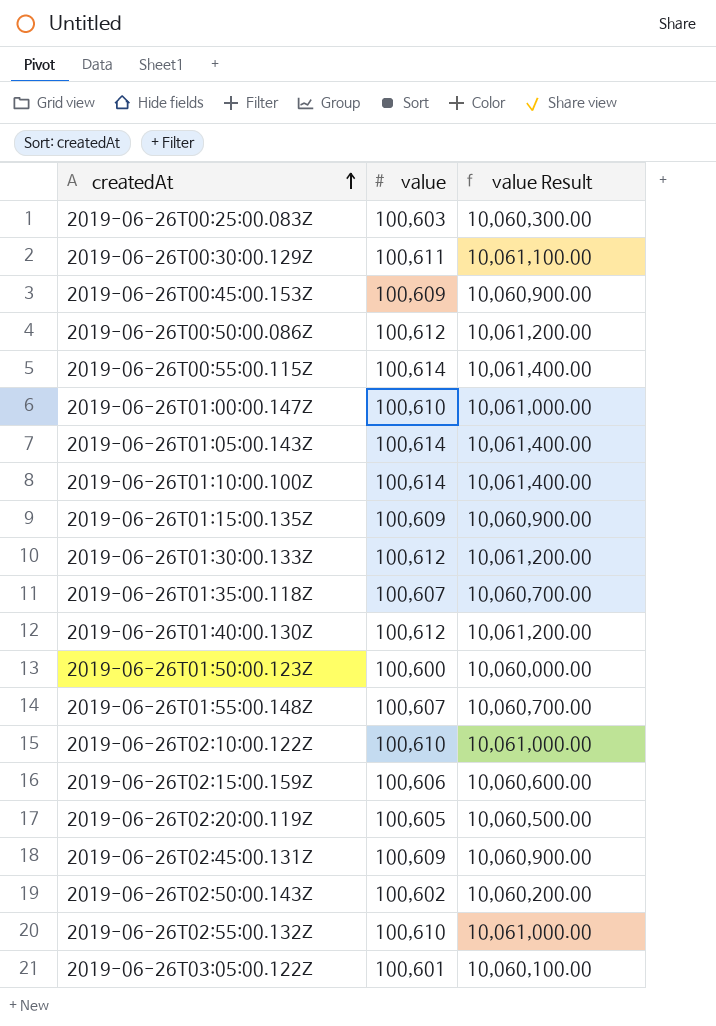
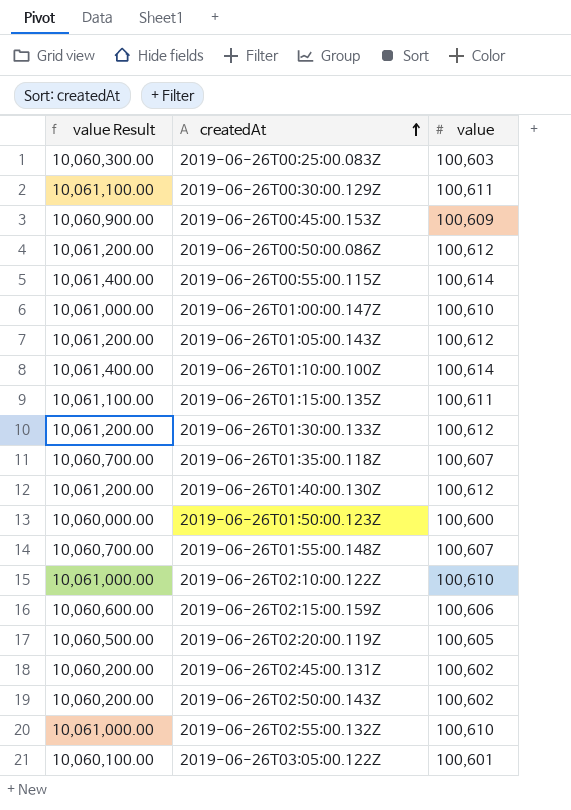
column value Result | position: 3 -> 1
2019-06-26T01:05:00.143Z | value Result: 10,061,400.00 -> 10,061,200.00
2019-06-26T01:05:00.143Z | value: 100,614 -> 100,612
2019-06-26T01:15:00.135Z | value Result: 10,060,900.00 -> 10,061,100.00
2019-06-26T01:15:00.135Z | value: 100,609 -> 100,611
2019-06-26T02:45:00.131Z | value Result: 10,060,900.00 -> 10,060,200.00
2019-06-26T02:45:00.131Z | value: 100,609 -> 100,602

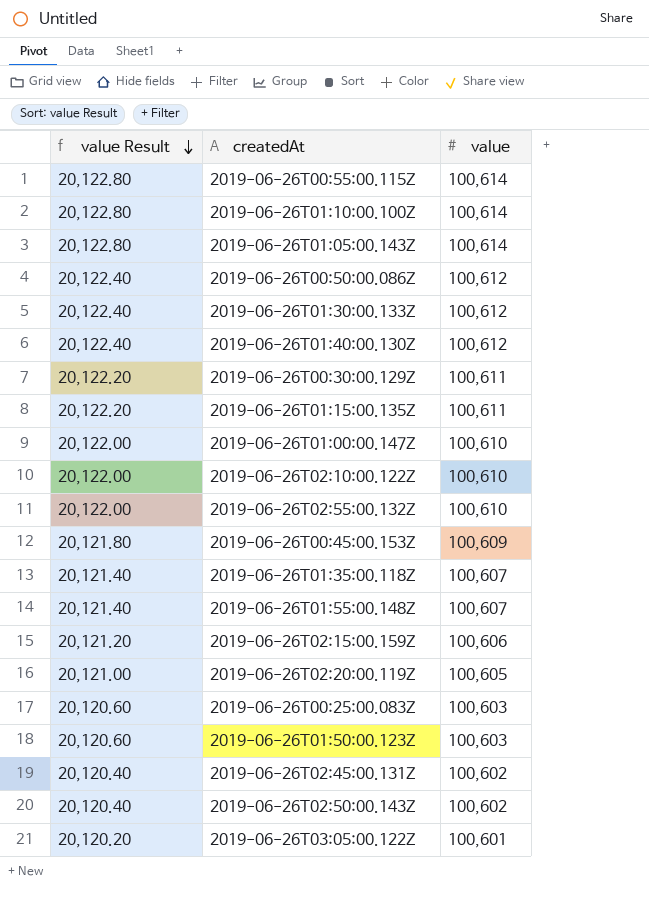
row order: createdAt ascending -> value Result descending
column value Result | formula: [value] * 100 -> [value] * 0.2
2019-06-26T01:05:00.143Z | value: 100,612 -> 100,614
2019-06-26T01:50:00.123Z | value: 100,600 -> 100,603

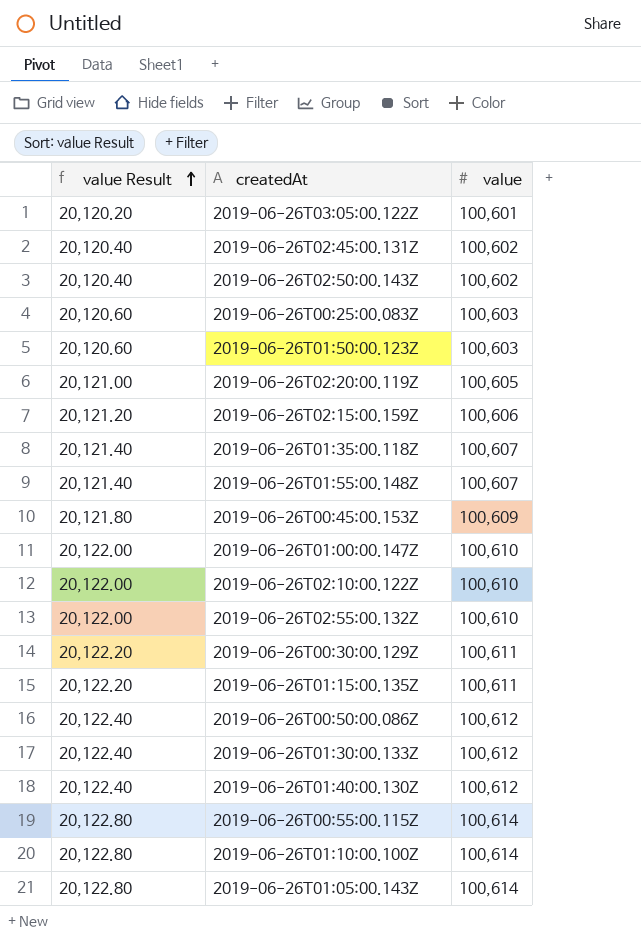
row order: value Result descending -> value Result ascending

